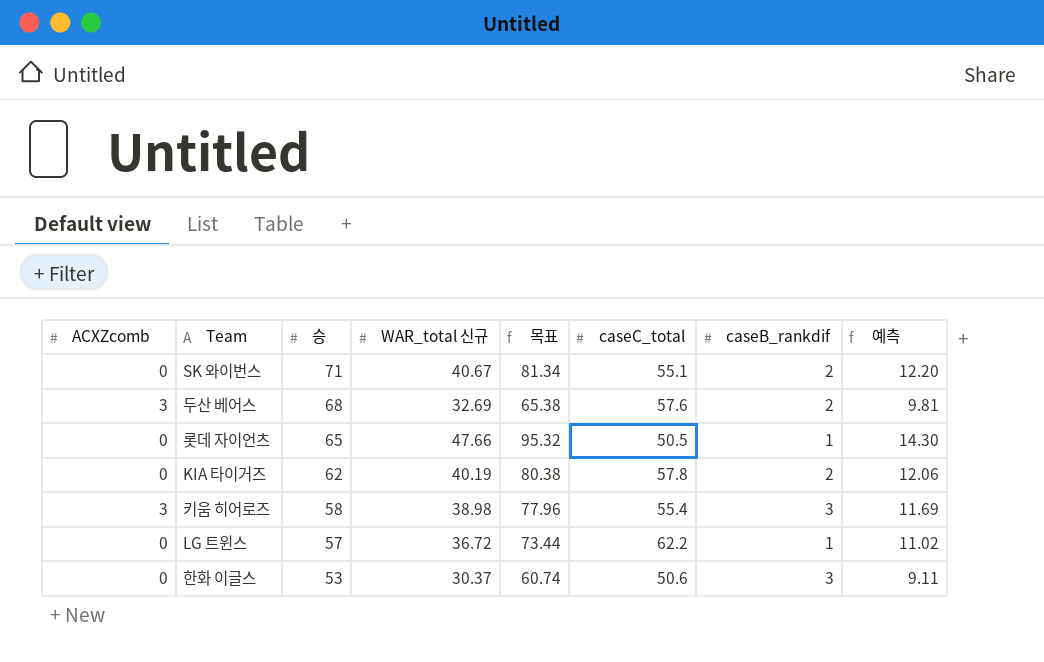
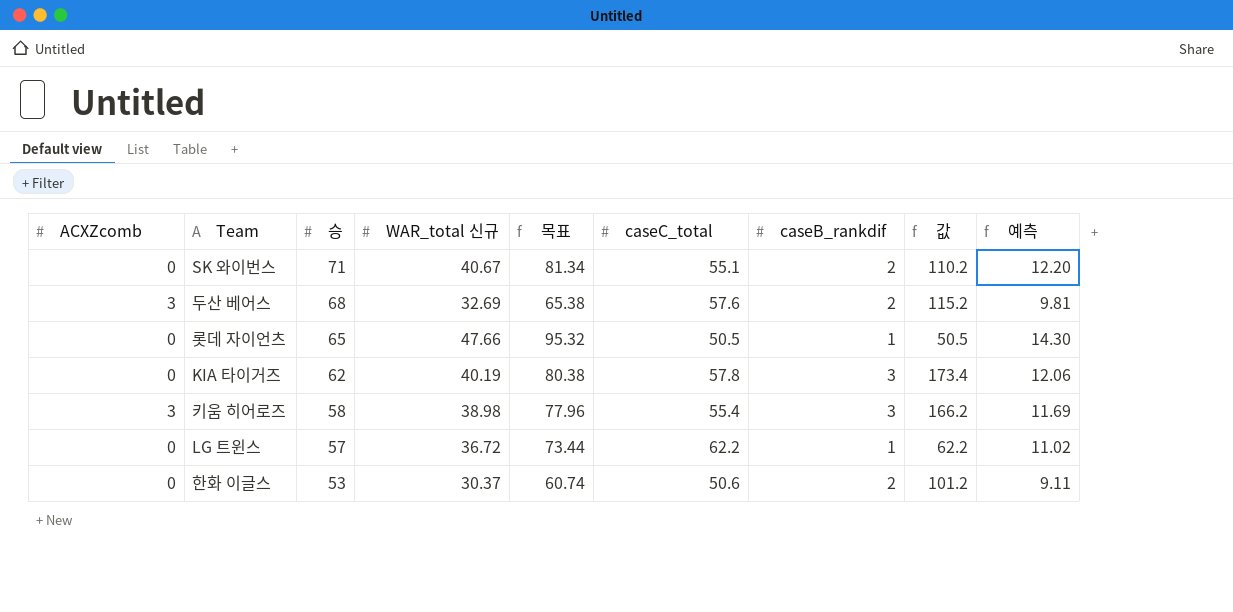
column 값 | formula: none -> [caseC_total] * [caseB_rankdif]
KIA 타이거즈 | caseB_rankdif: 2 -> 3
한화 이글스 | caseB_rankdif: 3 -> 2

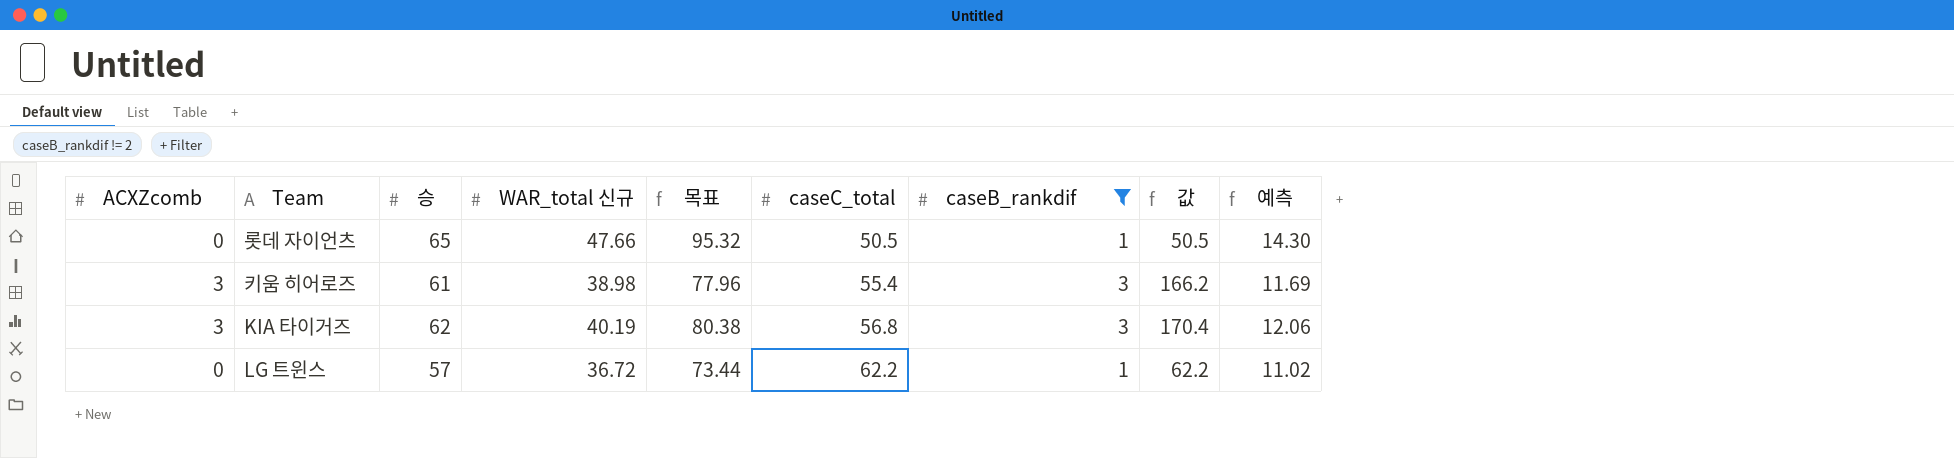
filter: none -> caseB_rankdif != 2
row order: 승 descending -> caseC_total ascending
키움 히어로즈 | 승: 58 -> 61
KIA 타이거즈 | ACXZcomb: 0 -> 3
KIA 타이거즈 | caseC_total: 57.8 -> 56.8
KIA 타이거즈 | 값: 173.4 -> 170.4

